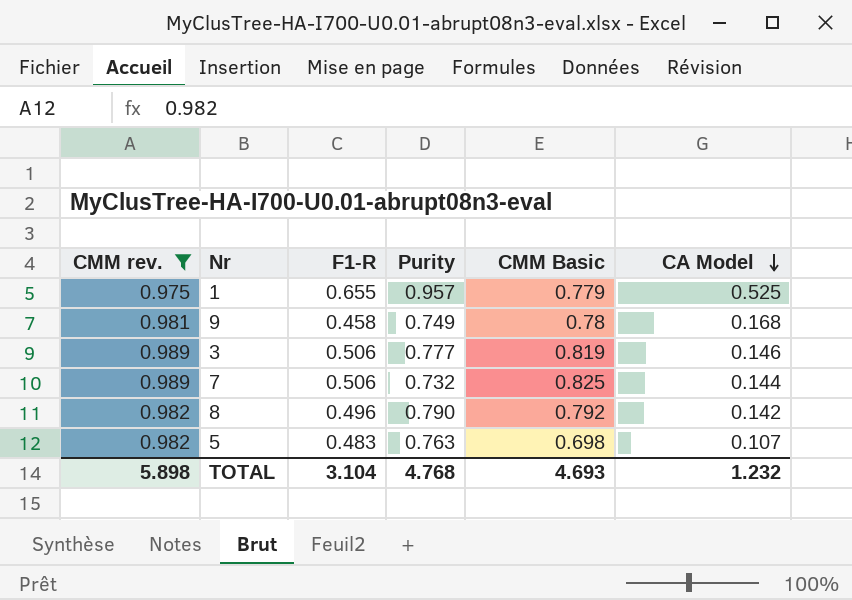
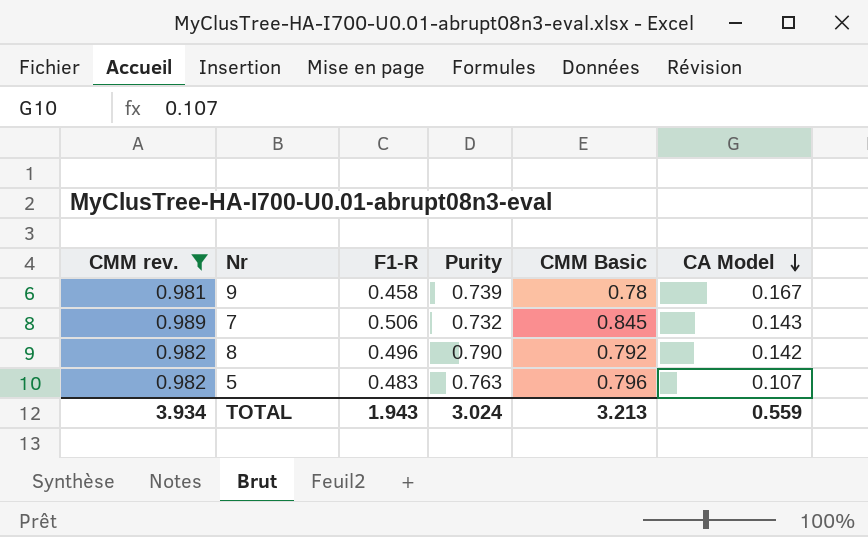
row 1: 0.975 | 0.655 | 0.957 | 0.779 | 0.525 -> none
row 3: 0.989 | 0.506 | 0.777 | 0.819 | 0.146 -> none
9 | Purity: 0.749 -> 0.739
9 | CA Model: 0.168 -> 0.167
7 | CMM Basic: 0.825 -> 0.845
7 | CA Model: 0.144 -> 0.143
5 | CMM Basic: 0.698 -> 0.796
TOTAL | CMM rev.: 5.898 -> 3.934
TOTAL | F1-R: 3.104 -> 1.943
TOTAL | Purity: 4.768 -> 3.024
TOTAL | CMM Basic: 4.693 -> 3.213
TOTAL | CA Model: 1.232 -> 0.559

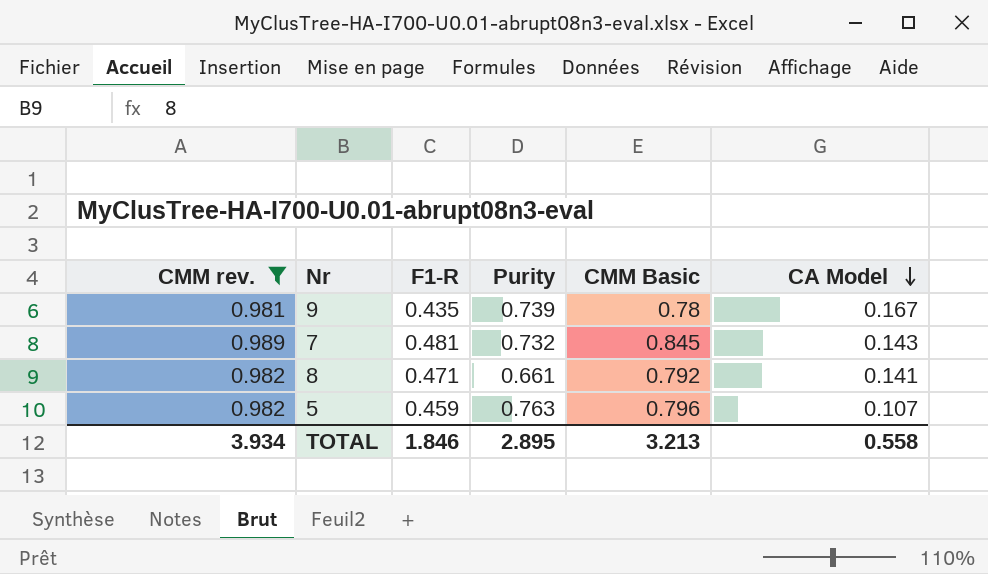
9 | F1-R: 0.458 -> 0.435
7 | F1-R: 0.506 -> 0.481
8 | F1-R: 0.496 -> 0.471
8 | Purity: 0.790 -> 0.661
8 | CA Model: 0.142 -> 0.141
5 | F1-R: 0.483 -> 0.459
TOTAL | F1-R: 1.943 -> 1.846
TOTAL | Purity: 3.024 -> 2.895
TOTAL | CA Model: 0.559 -> 0.558

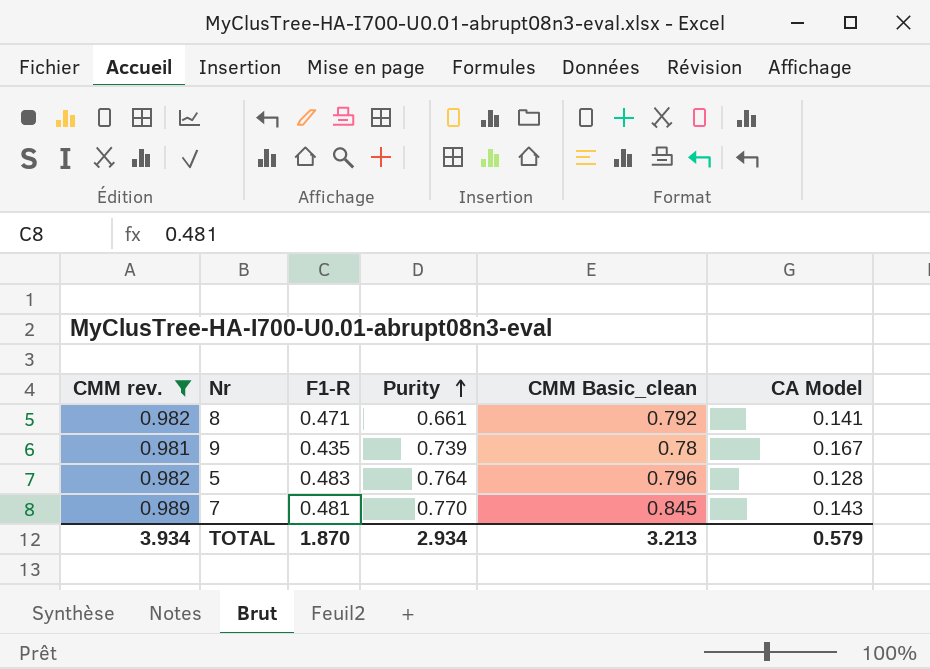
row order: CA Model descending -> Purity ascending
column name: CMM Basic -> CMM Basic_clean
5 | F1-R: 0.459 -> 0.483
5 | Purity: 0.763 -> 0.764
5 | CA Model: 0.107 -> 0.128
7 | Purity: 0.732 -> 0.770
TOTAL | F1-R: 1.846 -> 1.870
TOTAL | Purity: 2.895 -> 2.934
TOTAL | CA Model: 0.558 -> 0.579

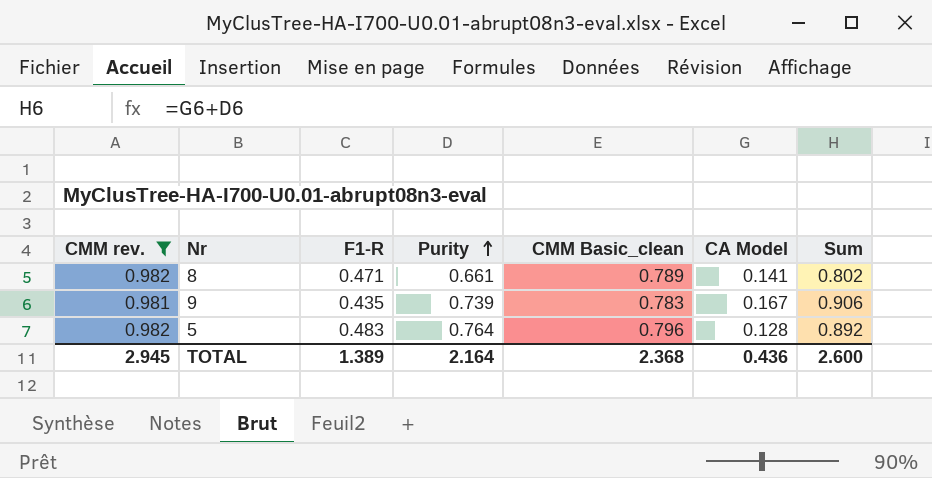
column Sum | formula: none -> [Purity] + [CA Model]
row 7: 0.989 | 0.481 | 0.770 | 0.845 | 0.143 -> none
8 | CMM Basic_clean: 0.792 -> 0.789
9 | CMM Basic_clean: 0.78 -> 0.783
TOTAL | CMM rev.: 3.934 -> 2.945
TOTAL | F1-R: 1.870 -> 1.389
TOTAL | Purity: 2.934 -> 2.164
TOTAL | CMM Basic_clean: 3.213 -> 2.368
TOTAL | CA Model: 0.579 -> 0.436

